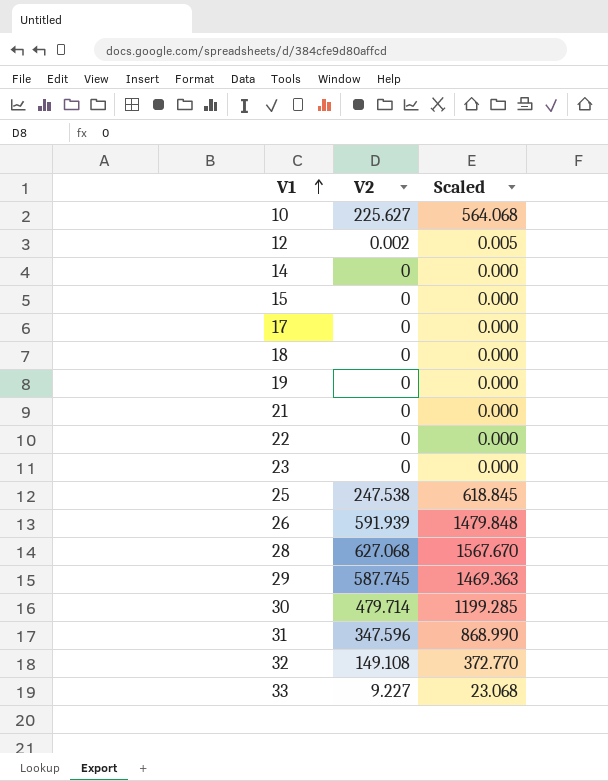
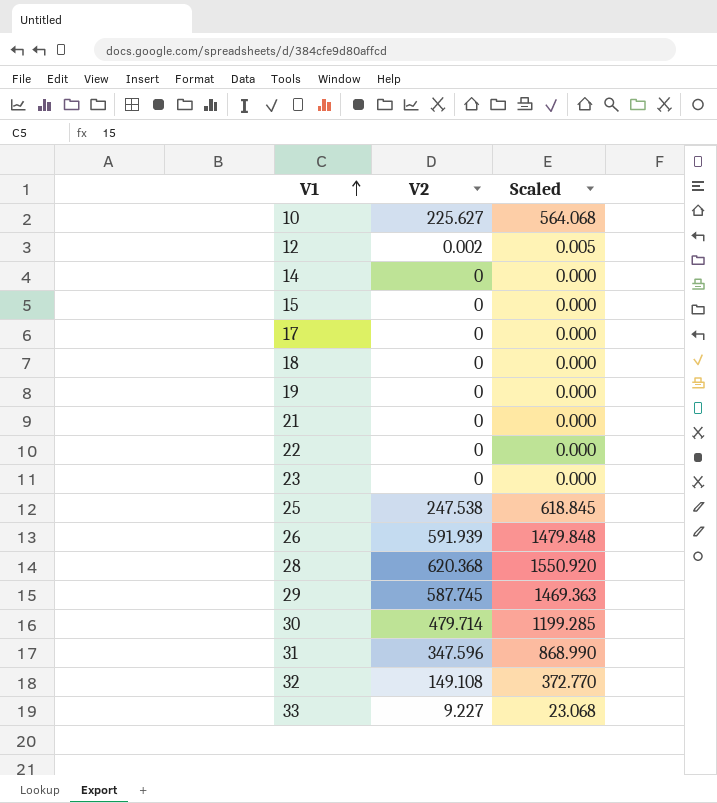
28 | V2: 627.068 -> 620.368
28 | Scaled: 1567.670 -> 1550.920

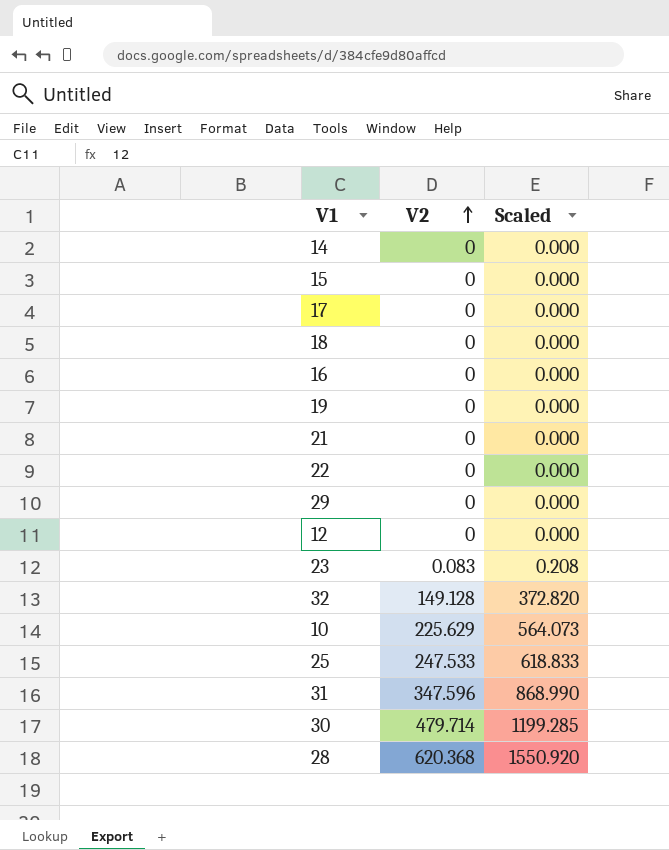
row order: V1 ascending -> V2 ascending
row 26: 591.939 | 1479.848 -> none
row 33: 9.227 | 23.068 -> none
row 16: none -> 0 | 0.000
29 | V2: 587.745 -> 0
29 | Scaled: 1469.363 -> 0.000
12 | V2: 0.002 -> 0
12 | Scaled: 0.005 -> 0.000
23 | V2: 0 -> 0.083
23 | Scaled: 0.000 -> 0.208
32 | V2: 149.108 -> 149.128
32 | Scaled: 372.770 -> 372.820
10 | V2: 225.627 -> 225.629
10 | Scaled: 564.068 -> 564.073
25 | V2: 247.538 -> 247.533
25 | Scaled: 618.845 -> 618.833

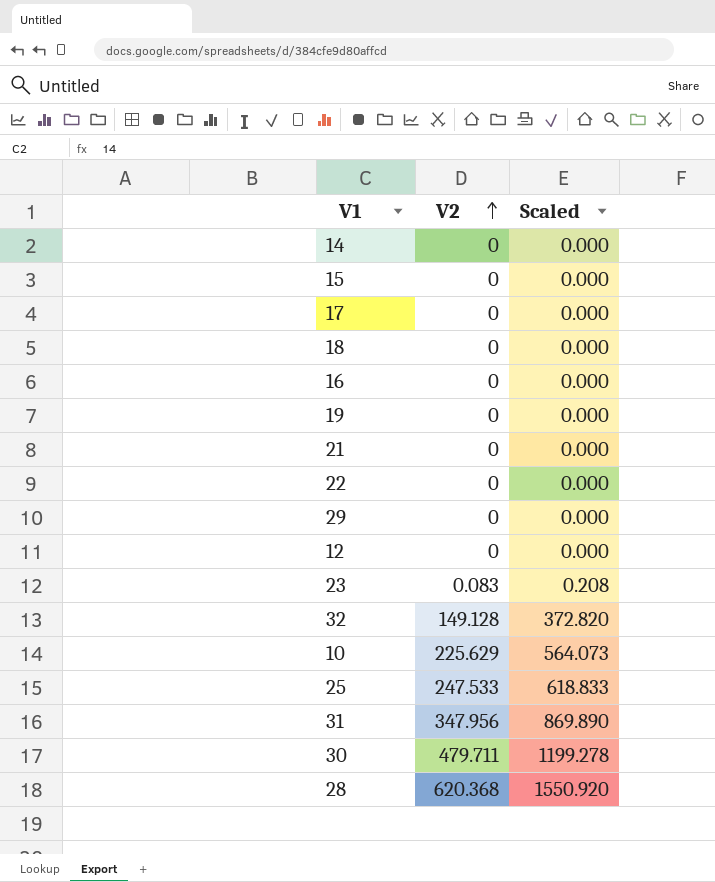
31 | V2: 347.596 -> 347.956
31 | Scaled: 868.990 -> 869.890
30 | V2: 479.714 -> 479.711
30 | Scaled: 1199.285 -> 1199.278

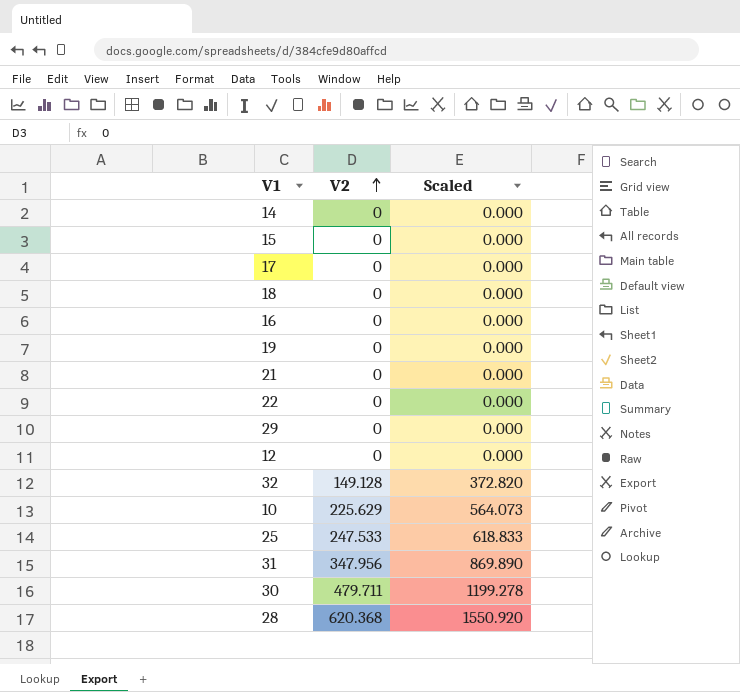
row 23: 0.083 | 0.208 -> none

